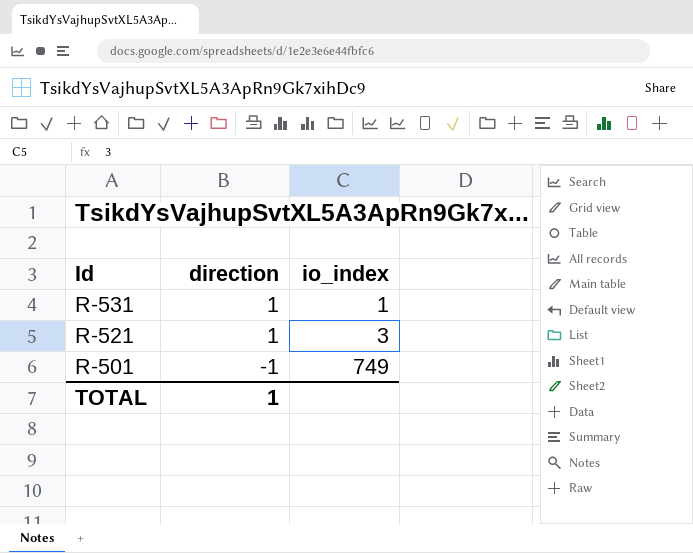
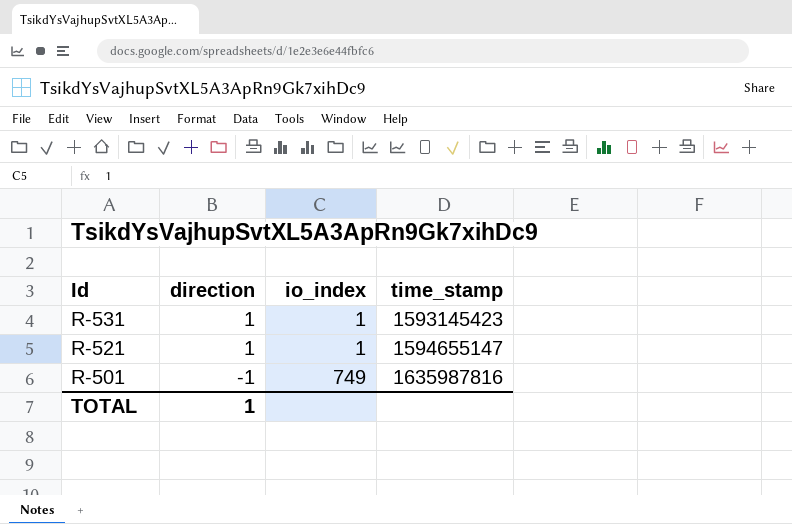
column time_stamp | position: none -> 4
R-521 | io_index: 3 -> 1

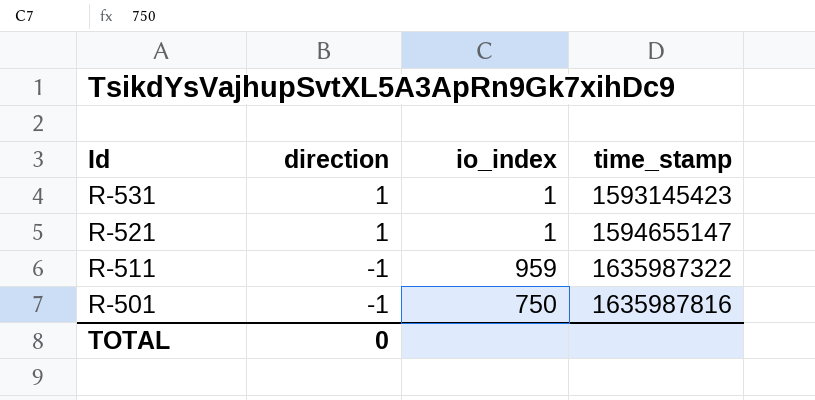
row R-511: none -> -1 | 959 | 1635987322
R-501 | io_index: 749 -> 750
TOTAL | direction: 1 -> 0

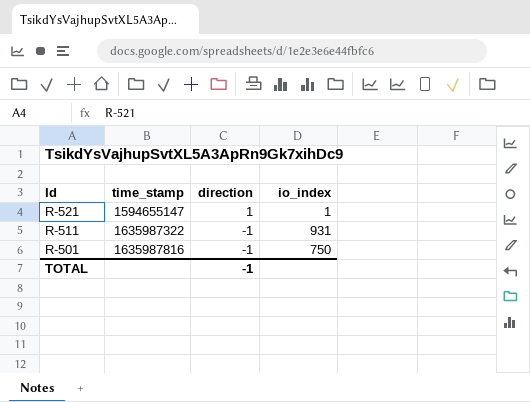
column time_stamp | position: 4 -> 2
row R-531: 1 | 1 | 1593145423 -> none
R-511 | io_index: 959 -> 931
TOTAL | direction: 0 -> -1

